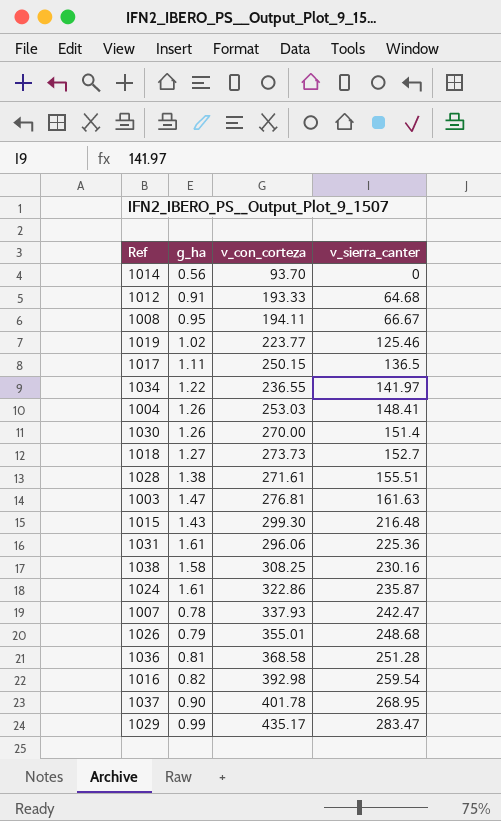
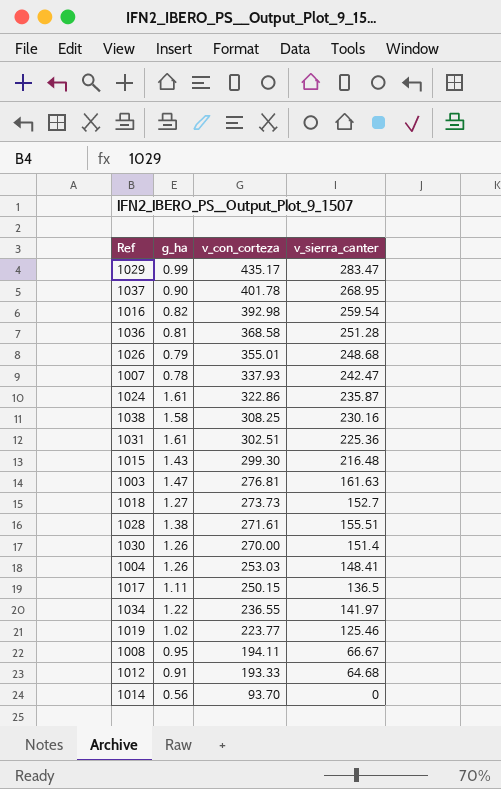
row order: v_sierra_canter ascending -> v_con_corteza descending
1031 | v_con_corteza: 296.06 -> 302.51

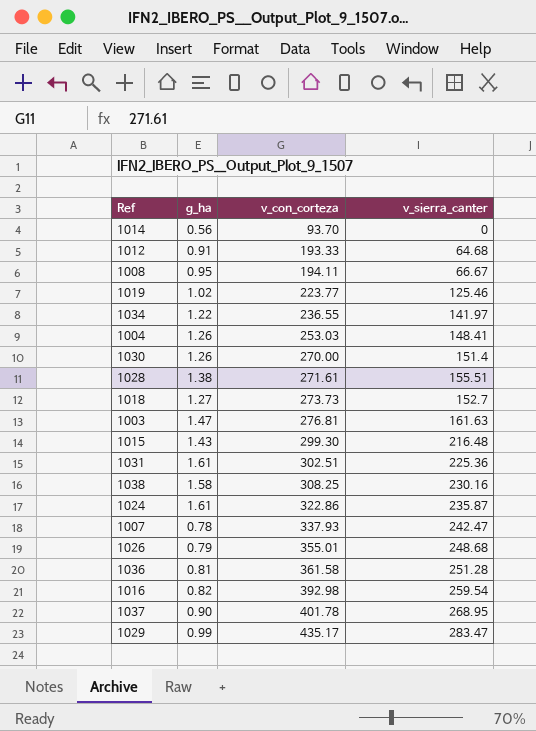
row order: v_con_corteza descending -> v_con_corteza ascending
row 1017: 1.11 | 250.15 | 136.5 -> none
1036 | v_con_corteza: 368.58 -> 361.58

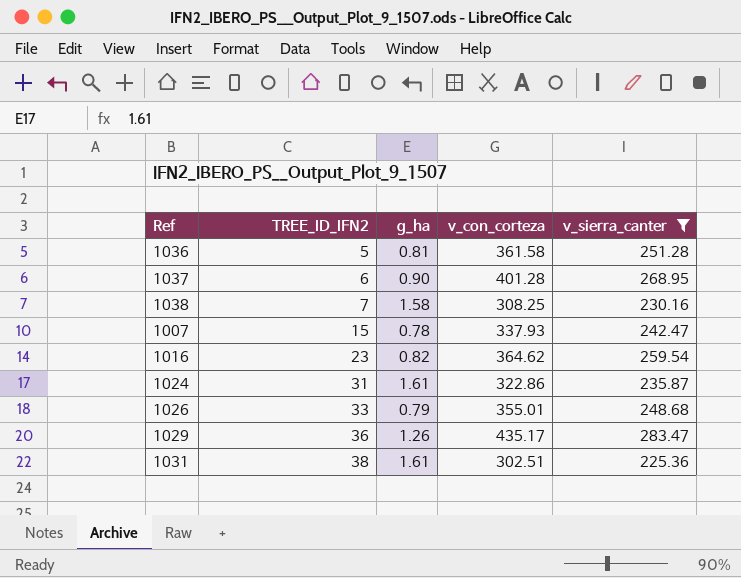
filter: none -> v_sierra_canter >= 225.36
row order: v_con_corteza ascending -> TREE_ID_IFN2 ascending
column TREE_ID_IFN2 | position: none -> 2
1037 | v_con_corteza: 401.78 -> 401.28
1016 | v_con_corteza: 392.98 -> 364.62
1029 | g_ha: 0.99 -> 1.26

